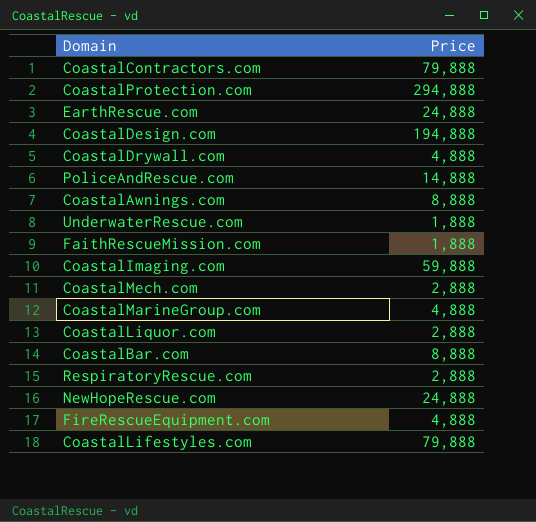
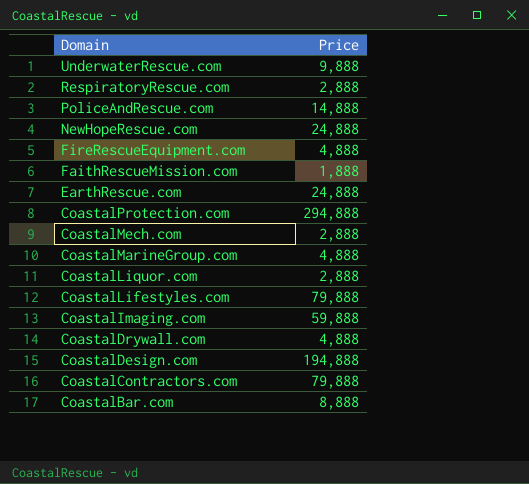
row order: none -> Domain descending
row CoastalAwnings.com: 8,888 -> none
UnderwaterRescue.com | Price: 1,888 -> 9,888

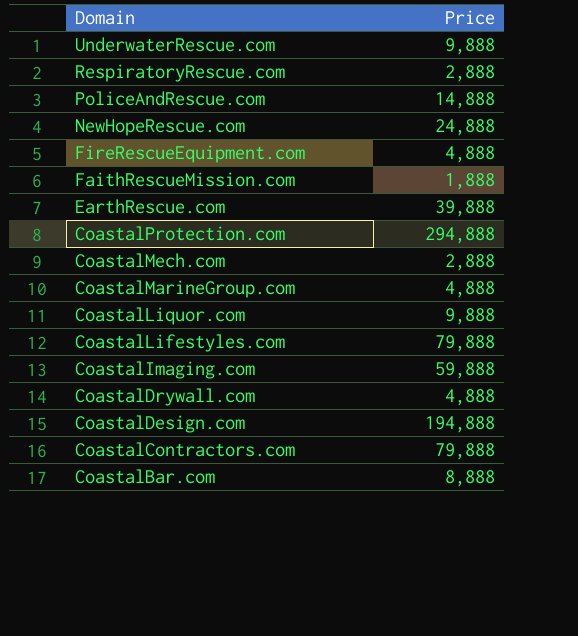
EarthRescue.com | Price: 24,888 -> 39,888
CoastalLiquor.com | Price: 2,888 -> 9,888

